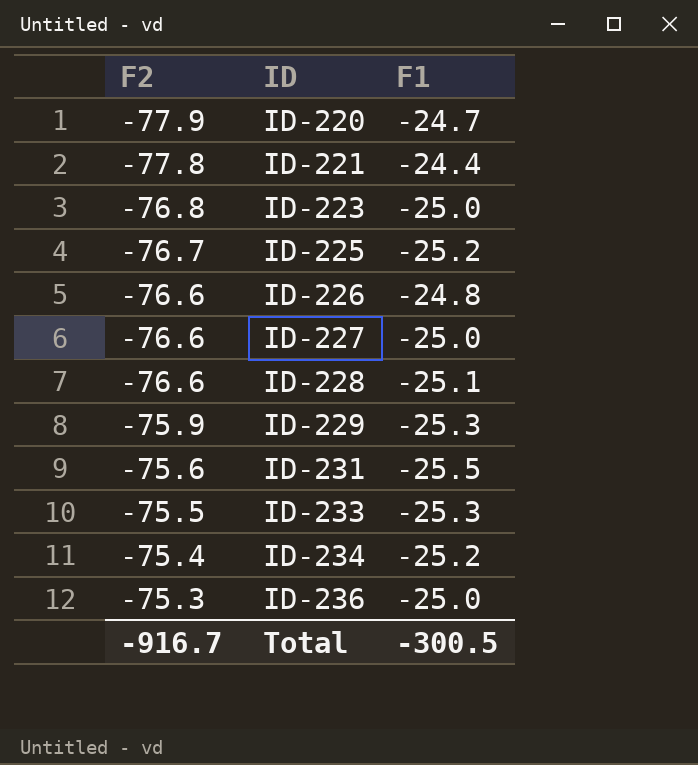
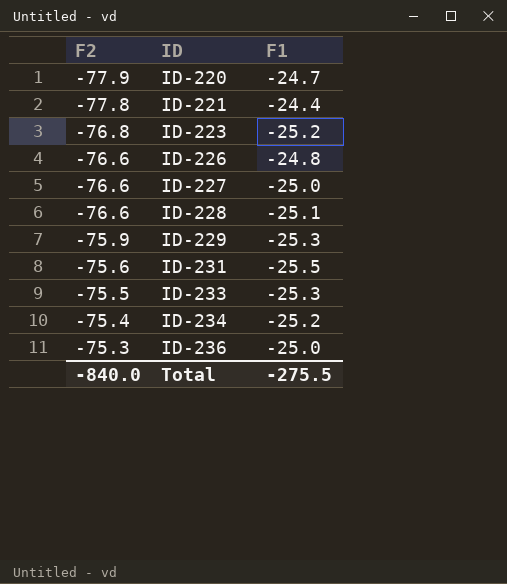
row ID-225: -76.7 | -25.2 -> none
ID-223 | F1: -25.0 -> -25.2
Total | F2: -916.7 -> -840.0
Total | F1: -300.5 -> -275.5

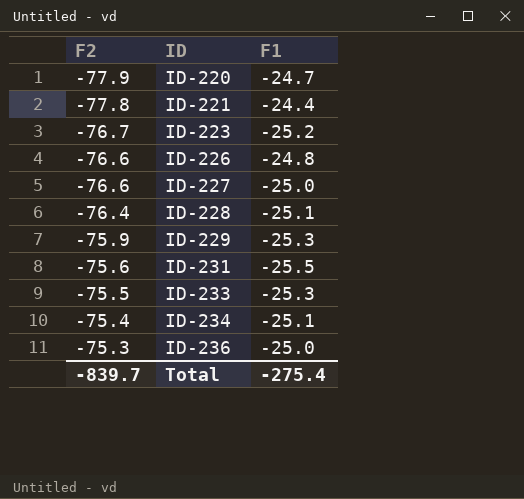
ID-223 | F2: -76.8 -> -76.7
ID-228 | F2: -76.6 -> -76.4
ID-234 | F1: -25.2 -> -25.1
Total | F2: -840.0 -> -839.7
Total | F1: -275.5 -> -275.4

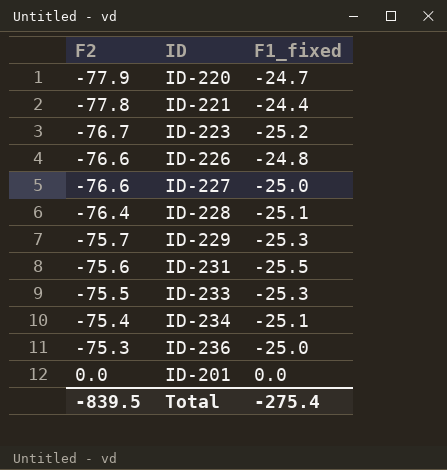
column name: F1 -> F1_fixed
ID-229 | F2: -75.9 -> -75.7
row ID-201: none -> 0.0 | 0.0
Total | F2: -839.7 -> -839.5

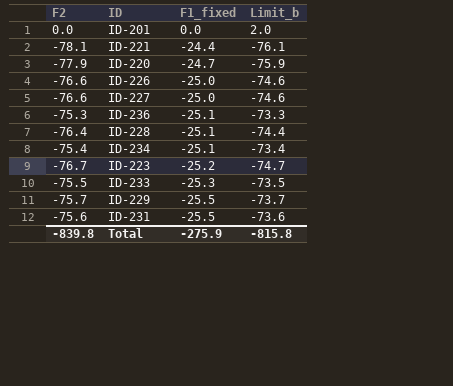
row order: F2 ascending -> F1_fixed descending
column Limit_b | formula: none -> [F2] + 2
ID-221 | F2: -77.8 -> -78.1
ID-226 | F1_fixed: -24.8 -> -25.0
ID-236 | F1_fixed: -25.0 -> -25.1
ID-229 | F1_fixed: -25.3 -> -25.5
Total | F2: -839.5 -> -839.8
Total | F1_fixed: -275.4 -> -275.9

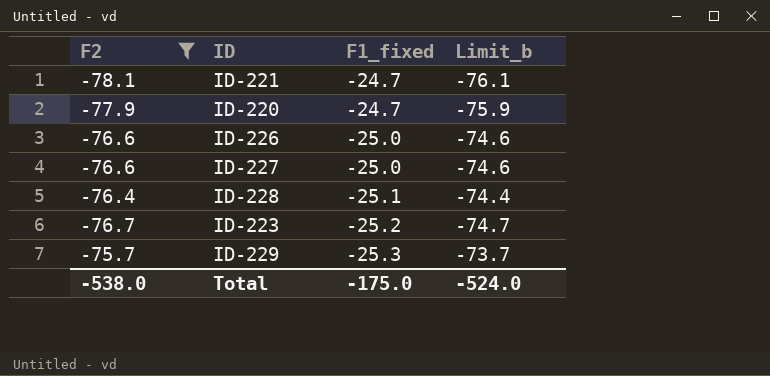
filter: none -> F2 <= -75.7
ID-221 | F1_fixed: -24.4 -> -24.7
ID-229 | F1_fixed: -25.5 -> -25.3
Total | F2: -839.8 -> -538.0
Total | F1_fixed: -275.9 -> -175.0
Total | Limit_b: -815.8 -> -524.0

